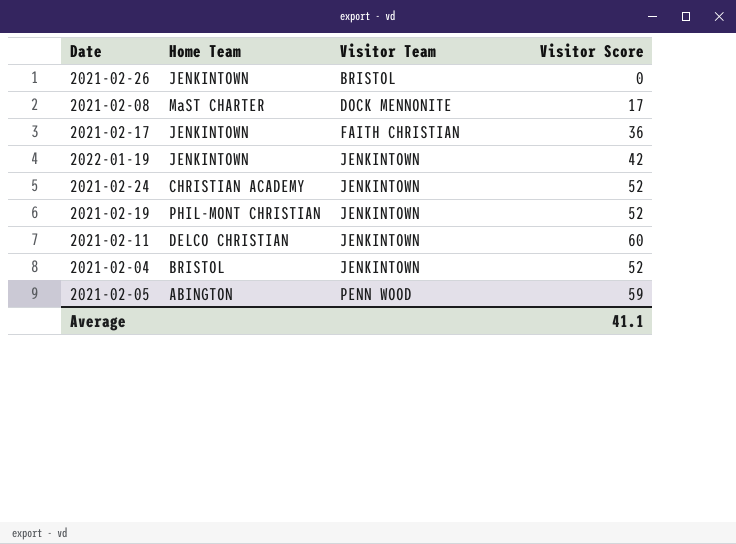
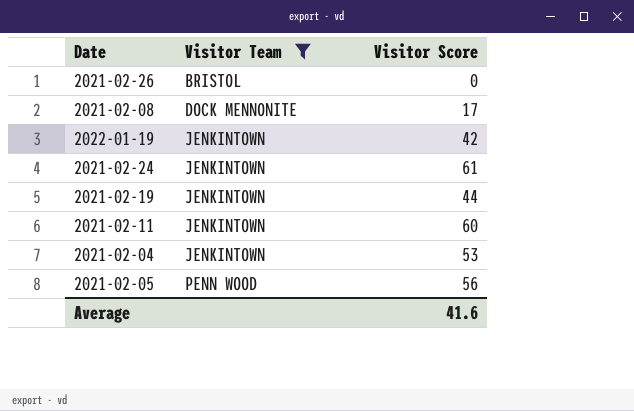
filter: none -> Visitor Team != FAITH CHRISTIAN
column Home Team | position: 2 -> none
2021-02-24 | Visitor Score: 52 -> 61
2021-02-19 | Visitor Score: 52 -> 44
2021-02-04 | Visitor Score: 52 -> 53
2021-02-05 | Visitor Score: 59 -> 56
Average | Visitor Score: 41.1 -> 41.6

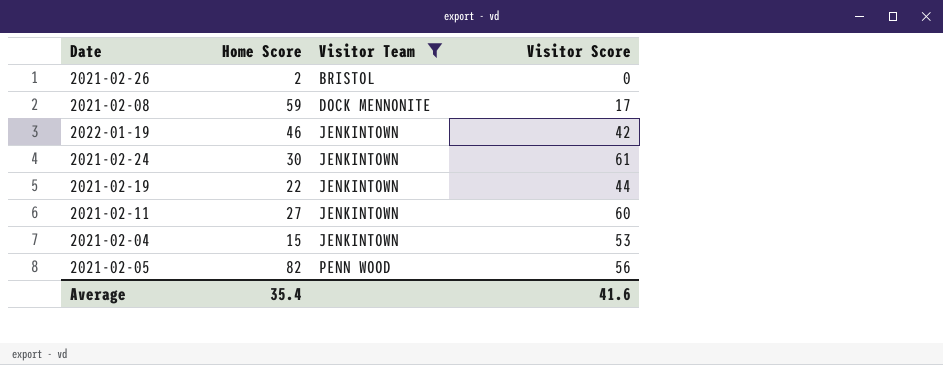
column Home Score | position: none -> 2

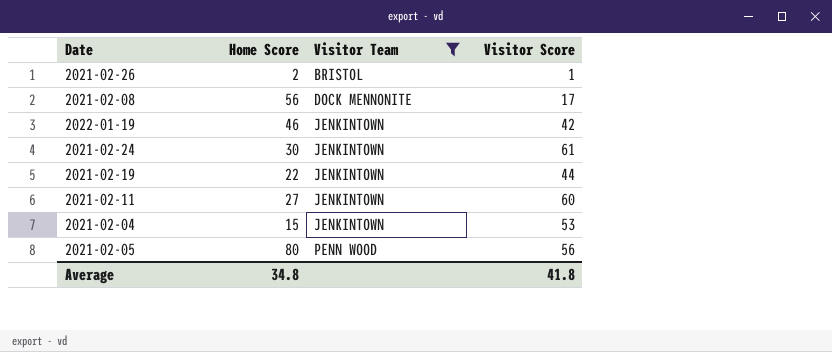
2021-02-26 | Visitor Score: 0 -> 1
2021-02-08 | Home Score: 59 -> 56
2021-02-05 | Home Score: 82 -> 80
Average | Home Score: 35.4 -> 34.8
Average | Visitor Score: 41.6 -> 41.8

